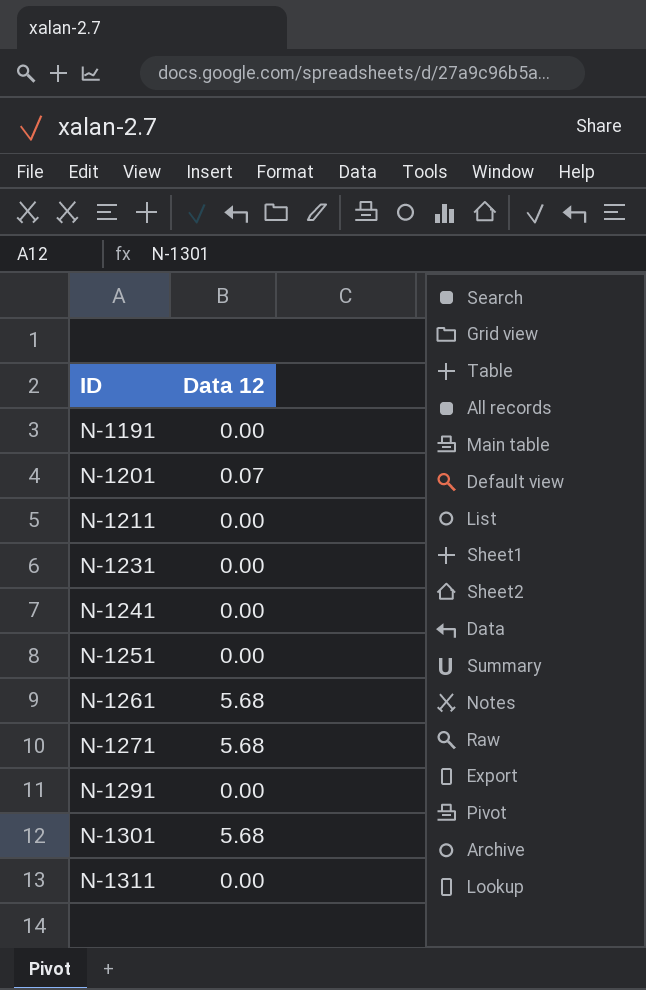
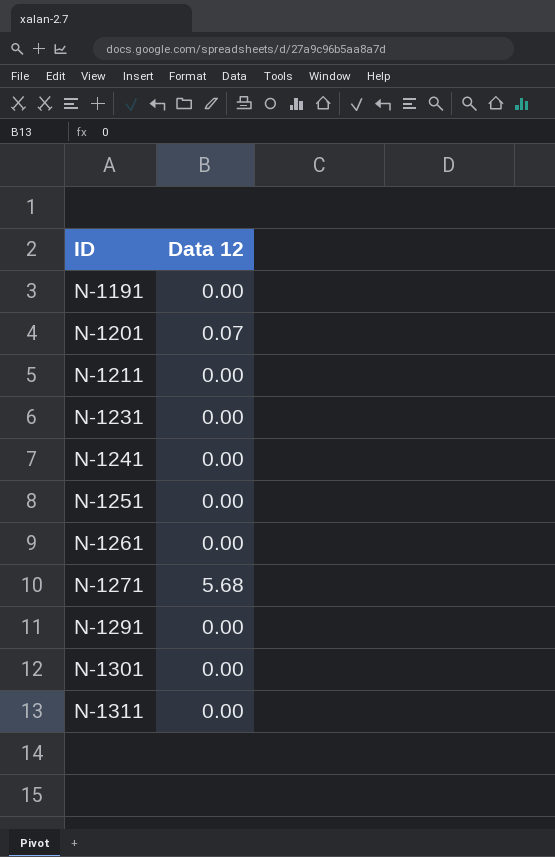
N-1261 | Data 12: 5.68 -> 0.00
N-1301 | Data 12: 5.68 -> 0.00

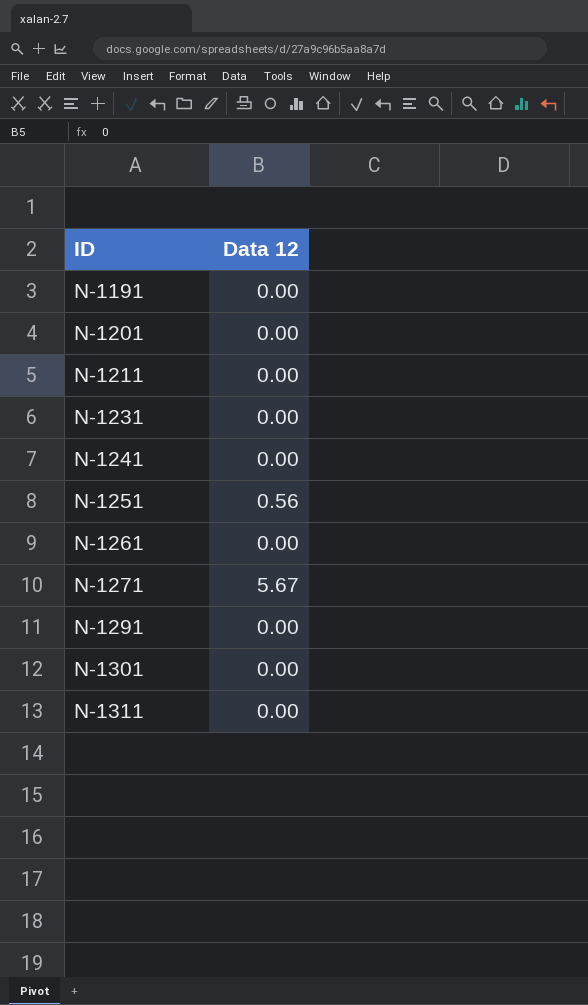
N-1201 | Data 12: 0.07 -> 0.00
N-1251 | Data 12: 0.00 -> 0.56
N-1271 | Data 12: 5.68 -> 5.67

